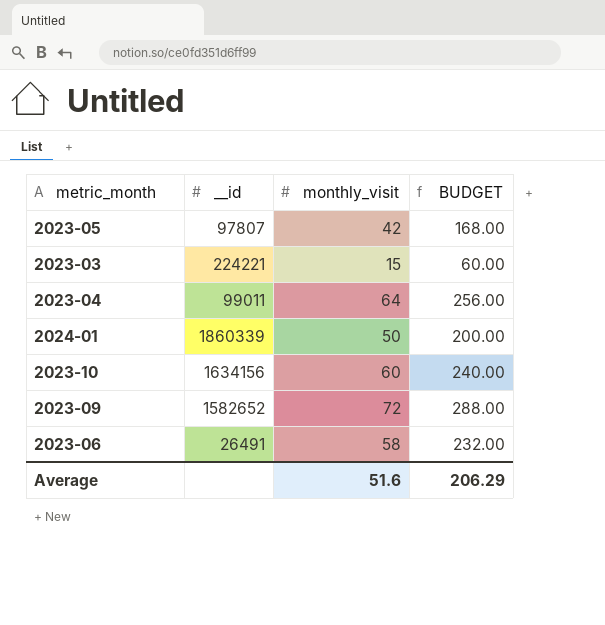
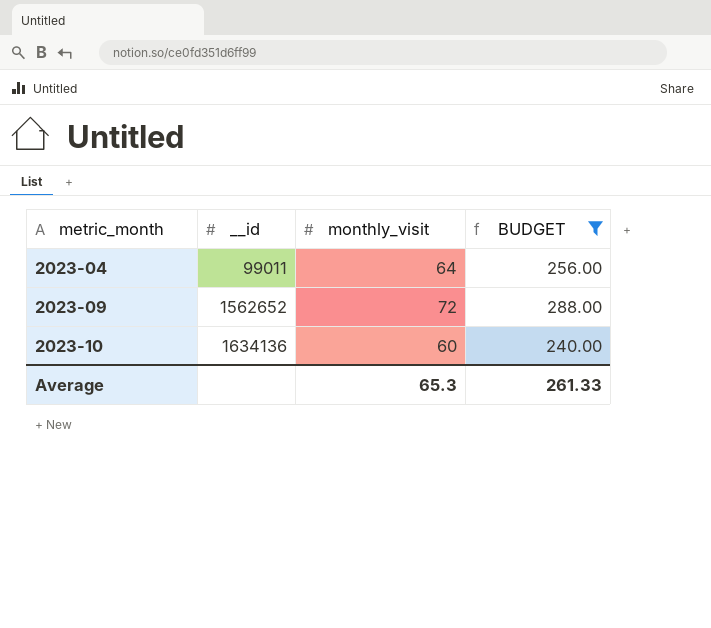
filter: none -> BUDGET >= 240.00
row order: none -> metric_month ascending
2023-09 | __id: 1582652 -> 1562652
2023-10 | __id: 1634156 -> 1634136
Average | monthly_visit: 51.6 -> 65.3
Average | BUDGET: 206.29 -> 261.33

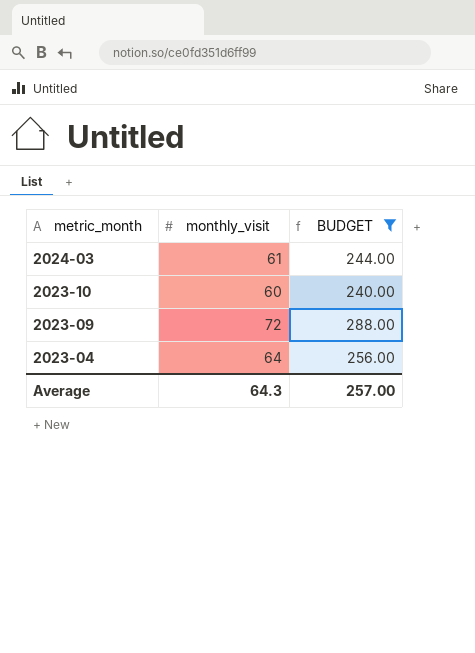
row order: metric_month ascending -> metric_month descending
column __id | position: 2 -> none
row 2024-03: none -> 61 | 244.00
Average | monthly_visit: 65.3 -> 64.3
Average | BUDGET: 261.33 -> 257.00

